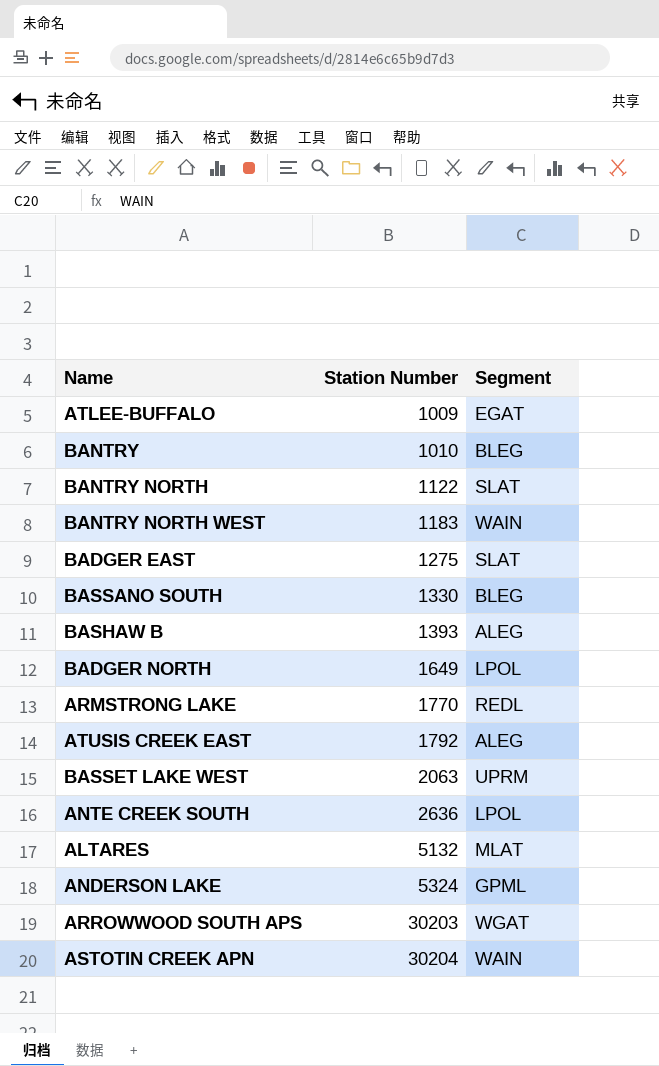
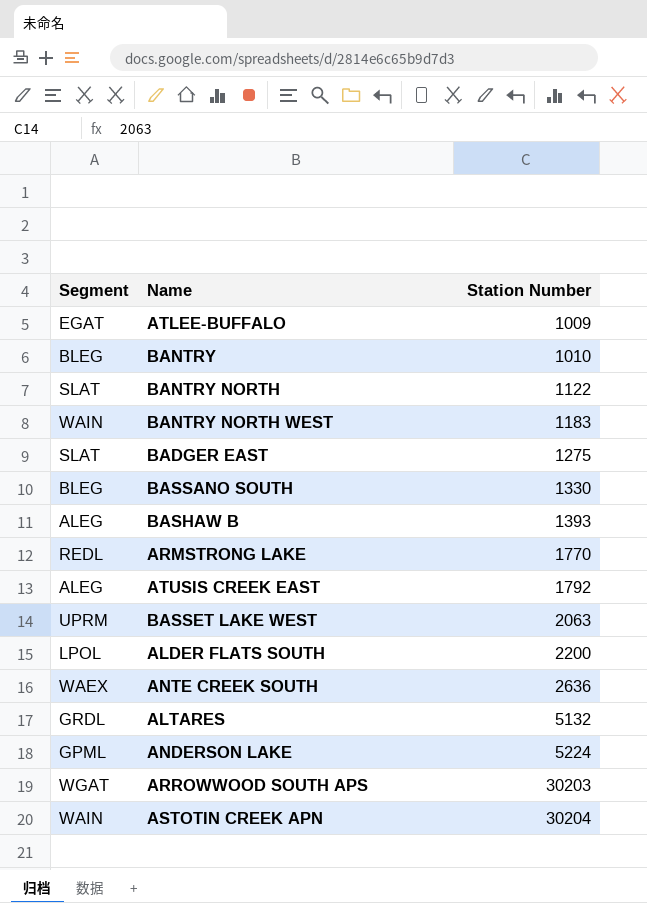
column Segment | position: 3 -> 1
row BADGER NORTH: 1649 | LPOL -> none
row ALDER FLATS SOUTH: none -> LPOL | 2200
ANTE CREEK SOUTH | Segment: LPOL -> WAEX
ALTARES | Segment: MLAT -> GRDL
ANDERSON LAKE | Station Number: 5324 -> 5224

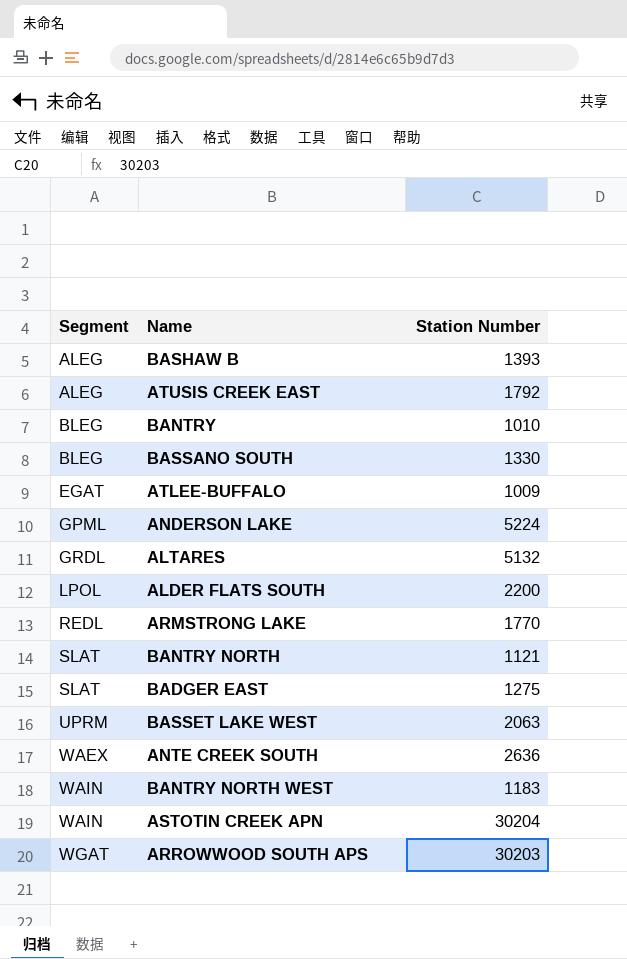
row order: Station Number ascending -> Segment ascending
BANTRY NORTH | Station Number: 1122 -> 1121

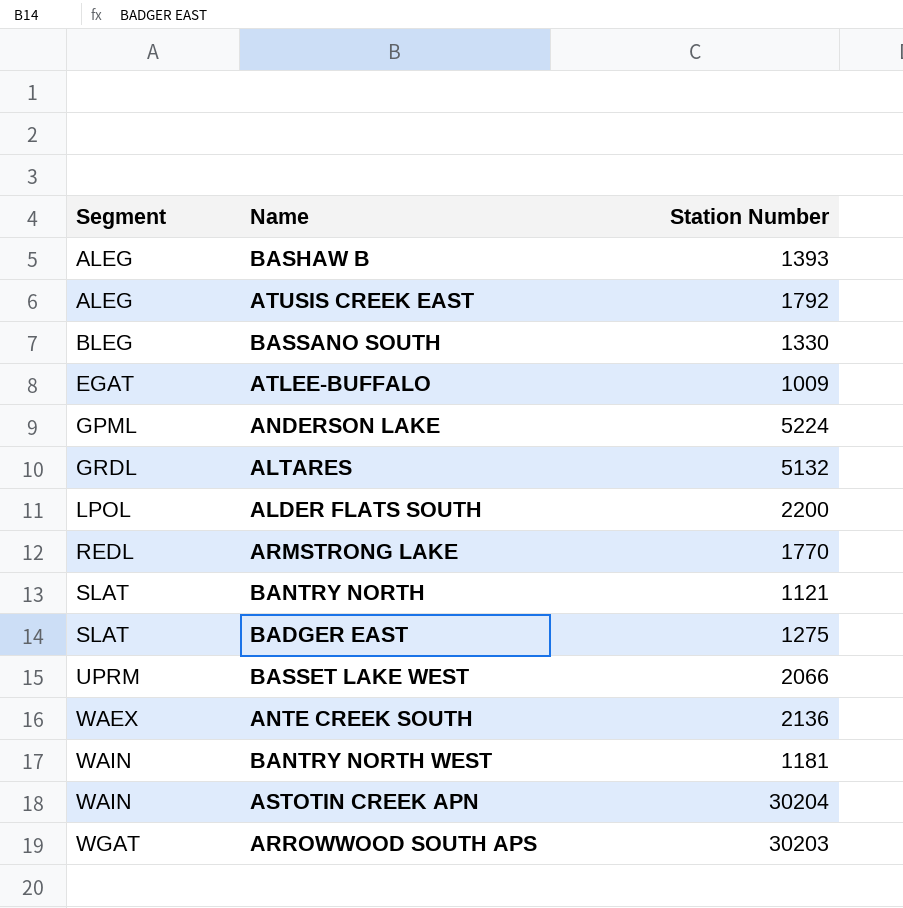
row BANTRY: BLEG | 1010 -> none
BASSET LAKE WEST | Station Number: 2063 -> 2066
ANTE CREEK SOUTH | Station Number: 2636 -> 2136
BANTRY NORTH WEST | Station Number: 1183 -> 1181

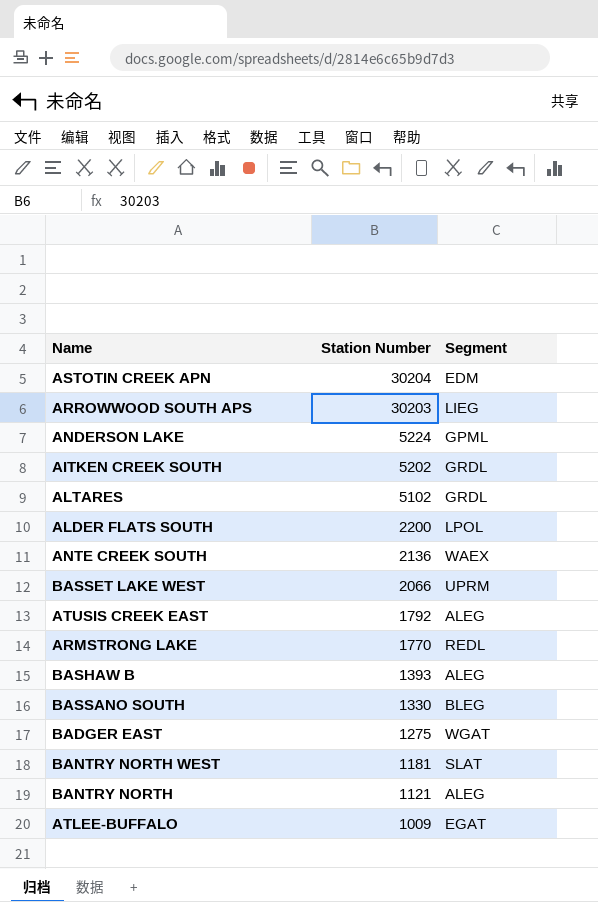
row order: Segment ascending -> Station Number descending
column Segment | position: 1 -> 3
ASTOTIN CREEK APN | Segment: WAIN -> EDM
ARROWWOOD SOUTH APS | Segment: WGAT -> LIEG
row AITKEN CREEK SOUTH: none -> 5202 | GRDL
ALTARES | Station Number: 5132 -> 5102
BADGER EAST | Segment: SLAT -> WGAT
BANTRY NORTH WEST | Segment: WAIN -> SLAT
BANTRY NORTH | Segment: SLAT -> ALEG

